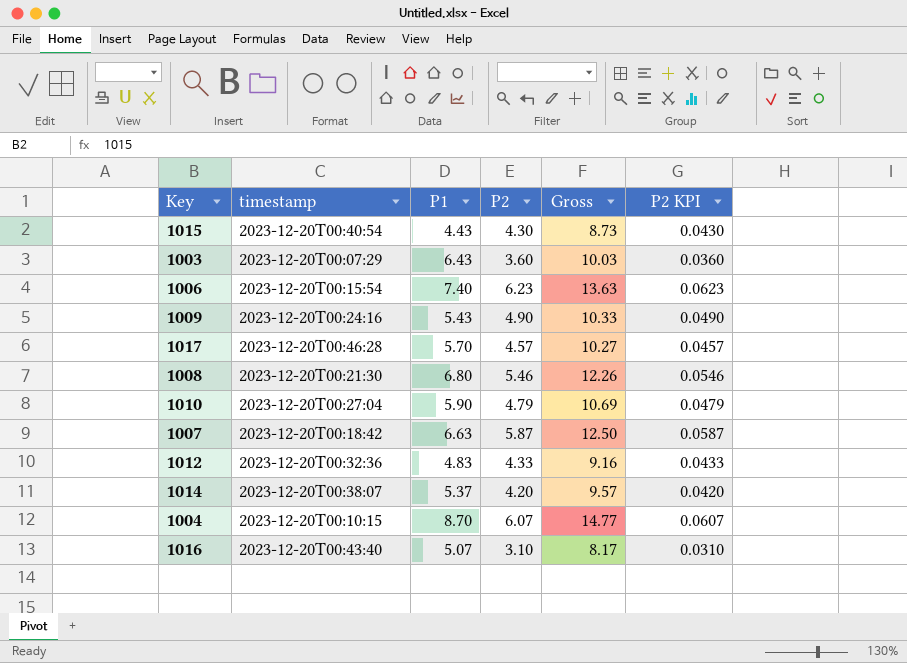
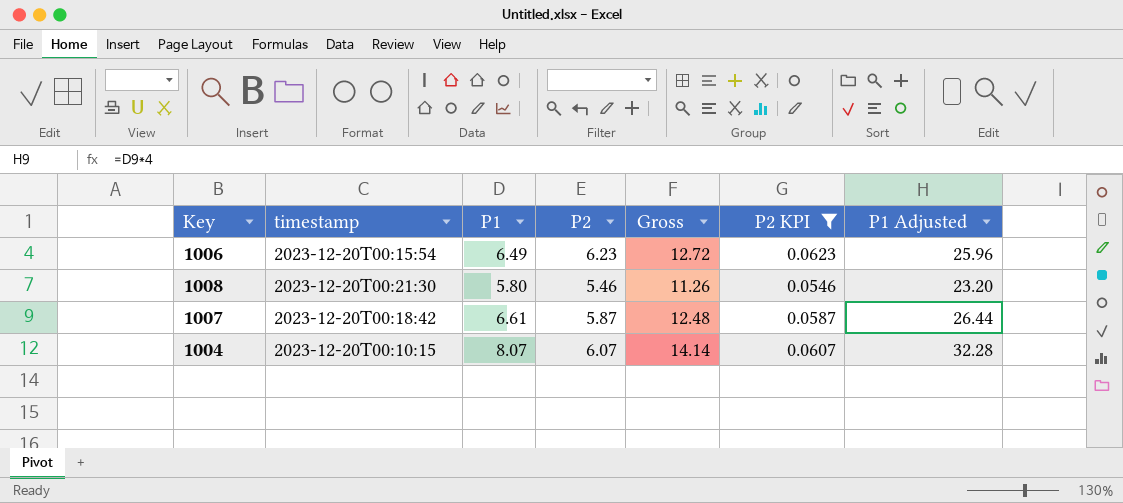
filter: none -> P2 KPI >= 0.0546
column P1 Adjusted | formula: none -> [P1] * 4
1006 | P1: 7.40 -> 6.49
1006 | Gross: 13.63 -> 12.72
1008 | P1: 6.80 -> 5.80
1008 | Gross: 12.26 -> 11.26
1007 | P1: 6.63 -> 6.61
1007 | Gross: 12.50 -> 12.48
1004 | P1: 8.70 -> 8.07
1004 | Gross: 14.77 -> 14.14

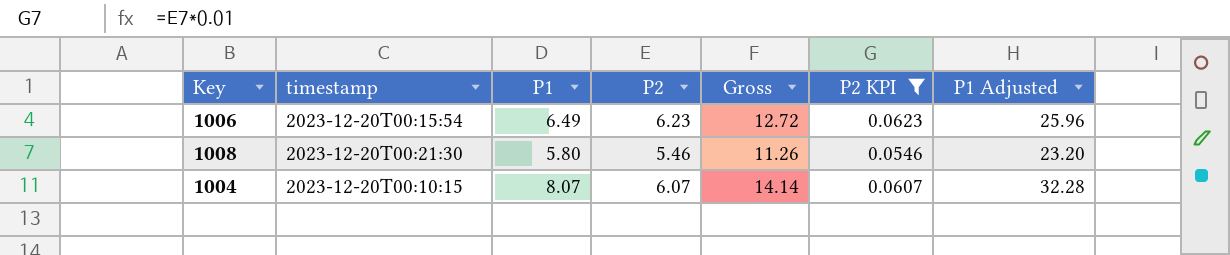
row 1007: 2023-12-20T00:18:42 | 6.61 | 5.87 | 12.48 | 0.0587 | 26.44 -> none

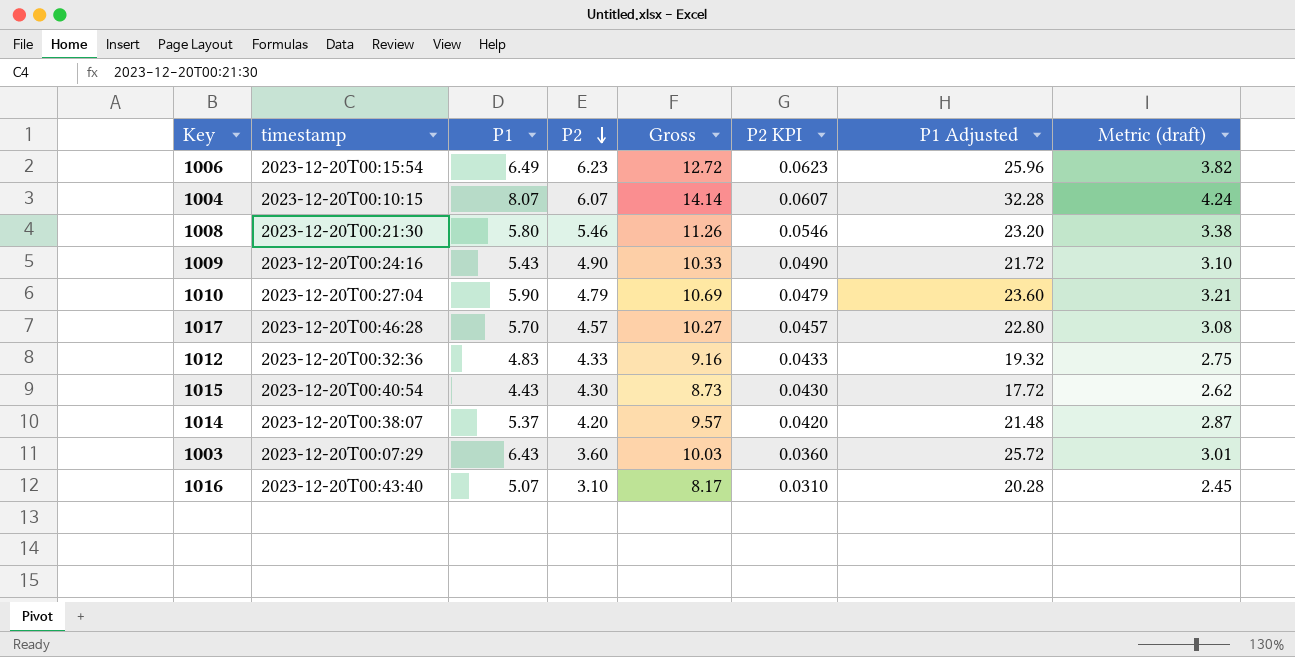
filter: P2 KPI >= 0.0546 -> none
row order: none -> P2 descending
column Metric (draft) | formula: none -> [Gross] * 0.3

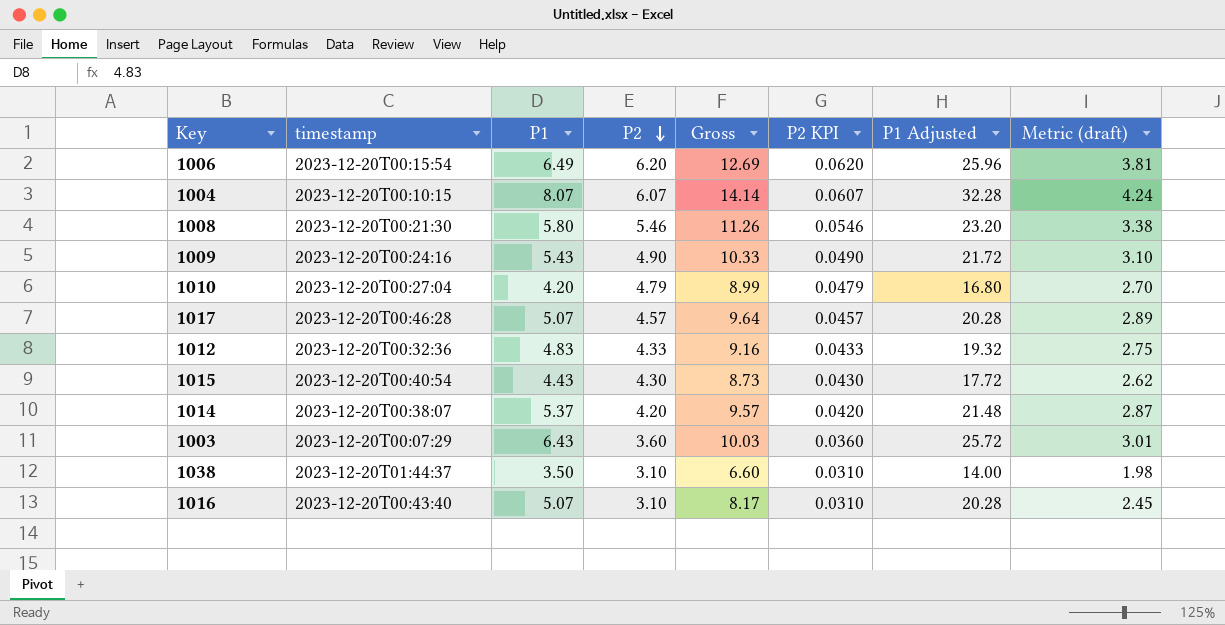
1006 | P2: 6.23 -> 6.20
1006 | Gross: 12.72 -> 12.69
1006 | P2 KPI: 0.0623 -> 0.0620
1006 | Metric (draft): 3.82 -> 3.81
1010 | P1: 5.90 -> 4.20
1010 | Gross: 10.69 -> 8.99
1010 | P1 Adjusted: 23.60 -> 16.80
1010 | Metric (draft): 3.21 -> 2.70
1017 | P1: 5.70 -> 5.07
1017 | Gross: 10.27 -> 9.64
1017 | P1 Adjusted: 22.80 -> 20.28
1017 | Metric (draft): 3.08 -> 2.89
row 1038: none -> 2023-12-20T01:44:37 | 3.50 | 3.10 | 6.60 | 0.0310 | 14.00 | 1.98

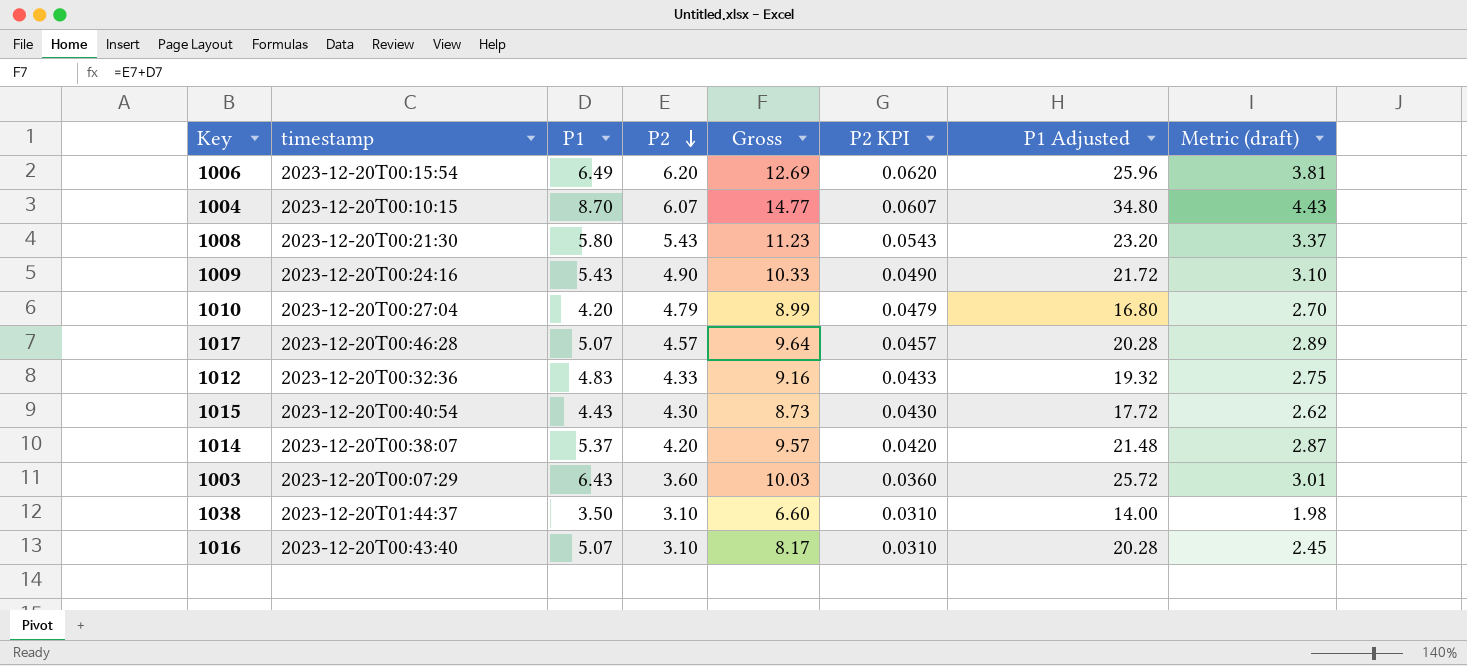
1004 | P1: 8.07 -> 8.70
1004 | Gross: 14.14 -> 14.77
1004 | P1 Adjusted: 32.28 -> 34.80
1004 | Metric (draft): 4.24 -> 4.43
1008 | P2: 5.46 -> 5.43
1008 | Gross: 11.26 -> 11.23
1008 | P2 KPI: 0.0546 -> 0.0543
1008 | Metric (draft): 3.38 -> 3.37

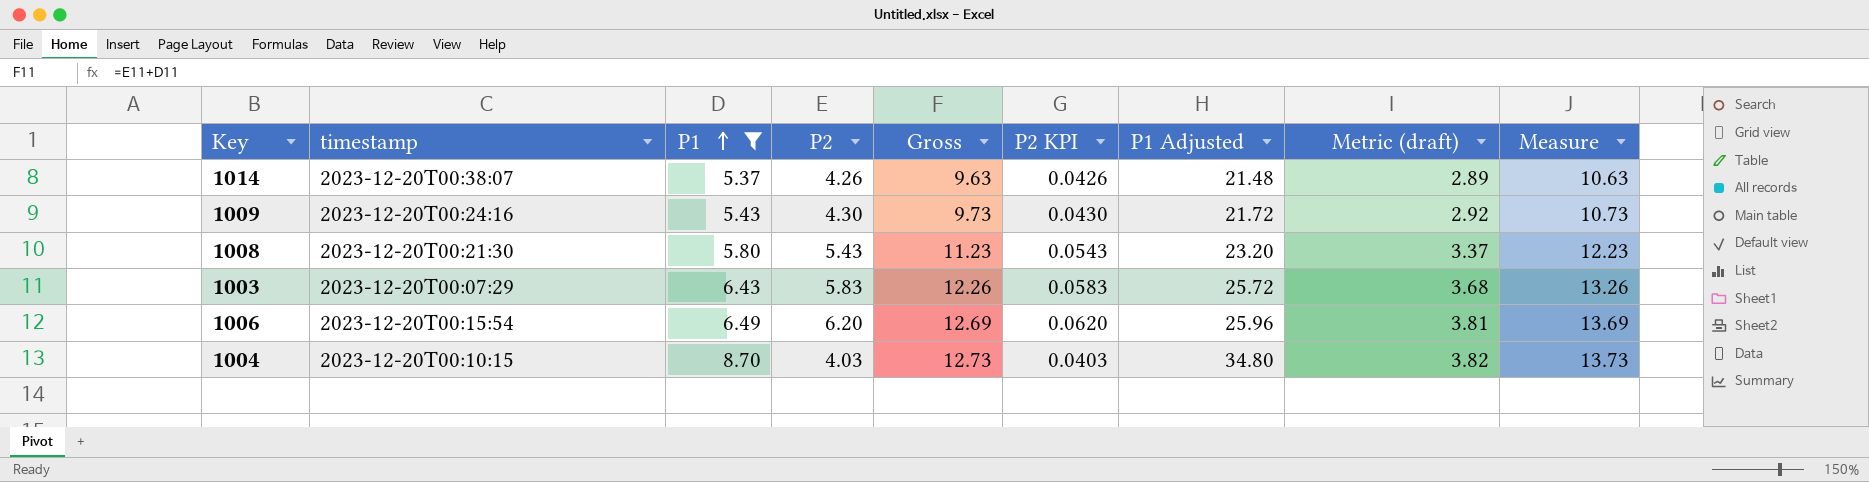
filter: none -> P1 >= 5.37
row order: P2 descending -> P1 ascending
column Measure | formula: none -> [Gross] + 1
1014 | P2: 4.20 -> 4.26
1014 | Gross: 9.57 -> 9.63
1014 | P2 KPI: 0.0420 -> 0.0426
1014 | Metric (draft): 2.87 -> 2.89
1009 | P2: 4.90 -> 4.30
1009 | Gross: 10.33 -> 9.73
1009 | P2 KPI: 0.0490 -> 0.0430
1009 | Metric (draft): 3.10 -> 2.92
1003 | P2: 3.60 -> 5.83
1003 | Gross: 10.03 -> 12.26
1003 | P2 KPI: 0.0360 -> 0.0583
1003 | Metric (draft): 3.01 -> 3.68
1004 | P2: 6.07 -> 4.03
1004 | Gross: 14.77 -> 12.73
1004 | P2 KPI: 0.0607 -> 0.0403
1004 | Metric (draft): 4.43 -> 3.82

